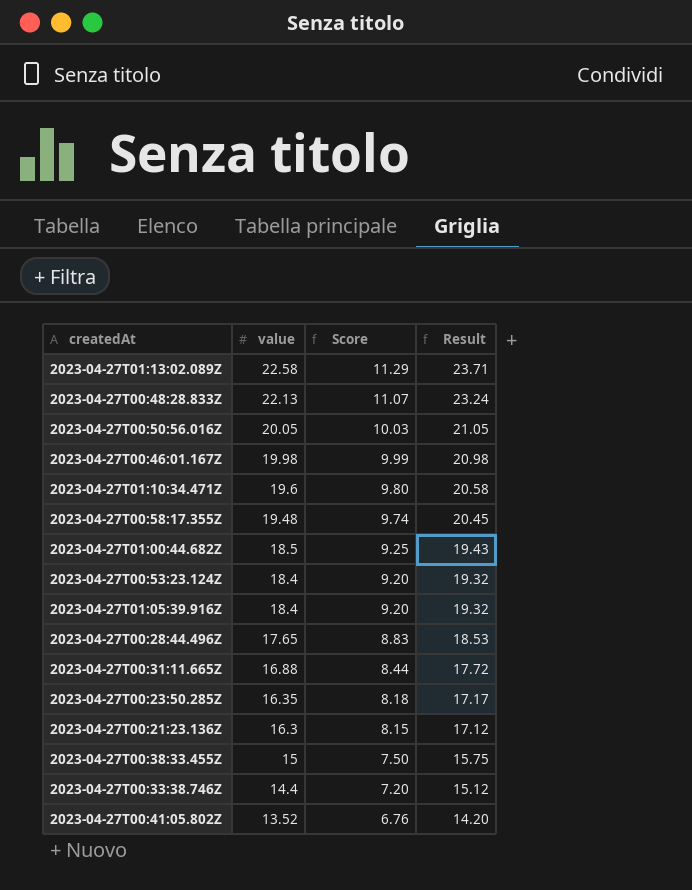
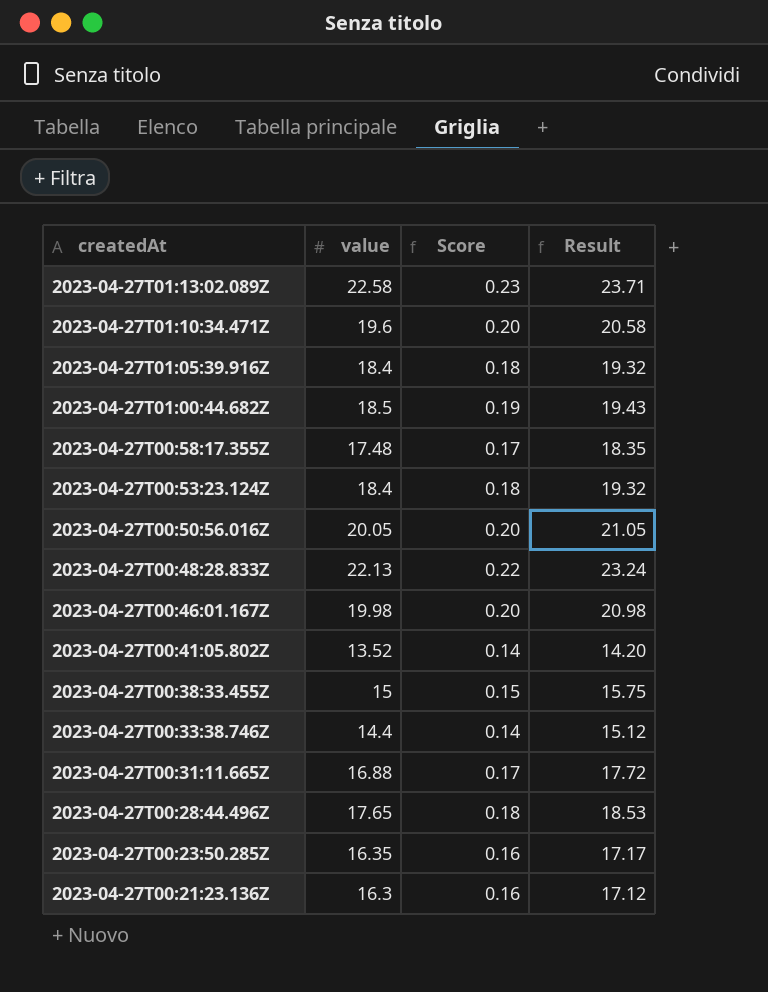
row order: value descending -> createdAt descending
column Score | formula: [value] * 0.5 -> [value] * 0.01
2023-04-27T00:58:17.355Z | value: 19.48 -> 17.48
2023-04-27T00:58:17.355Z | Result: 20.45 -> 18.35

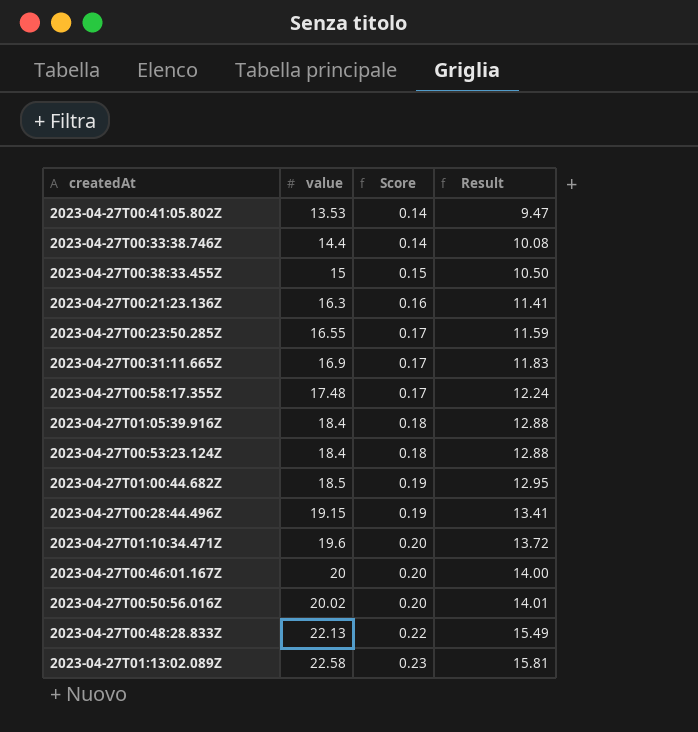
row order: createdAt descending -> value ascending
column Result | formula: [value] * 1.05 -> [value] * 0.7
2023-04-27T00:41:05.802Z | value: 13.52 -> 13.53
2023-04-27T00:23:50.285Z | value: 16.35 -> 16.55
2023-04-27T00:23:50.285Z | Score: 0.16 -> 0.17
2023-04-27T00:31:11.665Z | value: 16.88 -> 16.9
2023-04-27T00:28:44.496Z | value: 17.65 -> 19.15
2023-04-27T00:28:44.496Z | Score: 0.18 -> 0.19
2023-04-27T00:46:01.167Z | value: 19.98 -> 20
2023-04-27T00:50:56.016Z | value: 20.05 -> 20.02

